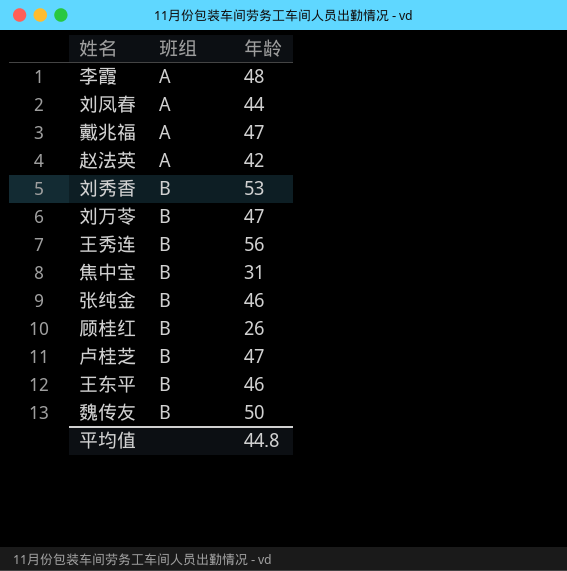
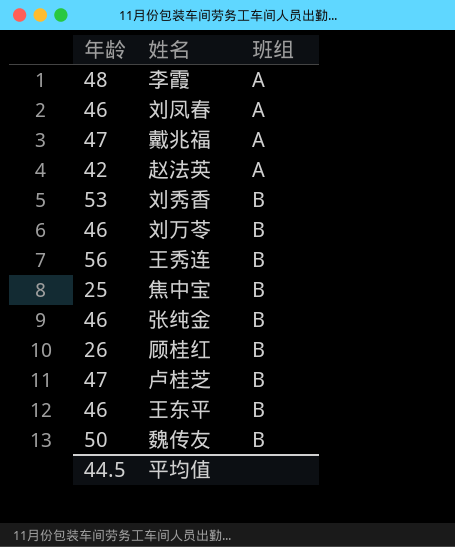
column 年龄 | position: 3 -> 1
刘凤春 | 年龄: 44 -> 46
刘万苓 | 年龄: 47 -> 46
焦中宝 | 年龄: 31 -> 25
平均值 | 年龄: 44.8 -> 44.5

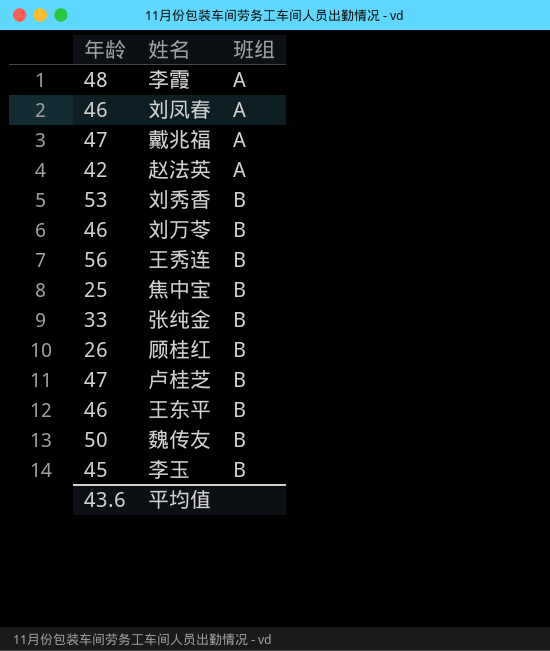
张纯金 | 年龄: 46 -> 33
row 李玉: none -> 45 | B
平均值 | 年龄: 44.5 -> 43.6

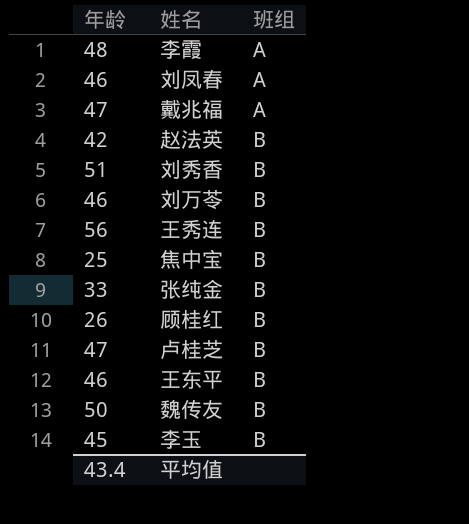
赵法英 | 班组: A -> B
刘秀香 | 年龄: 53 -> 51
平均值 | 年龄: 43.6 -> 43.4

